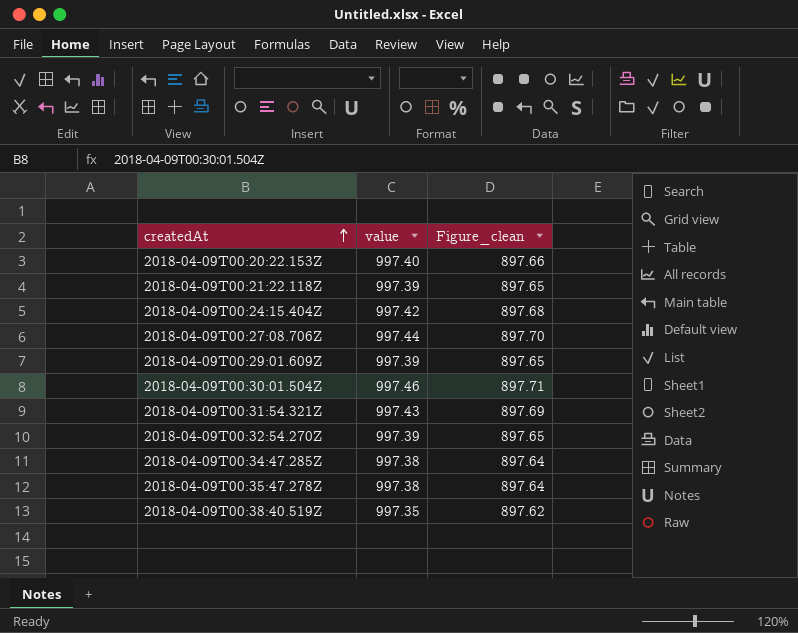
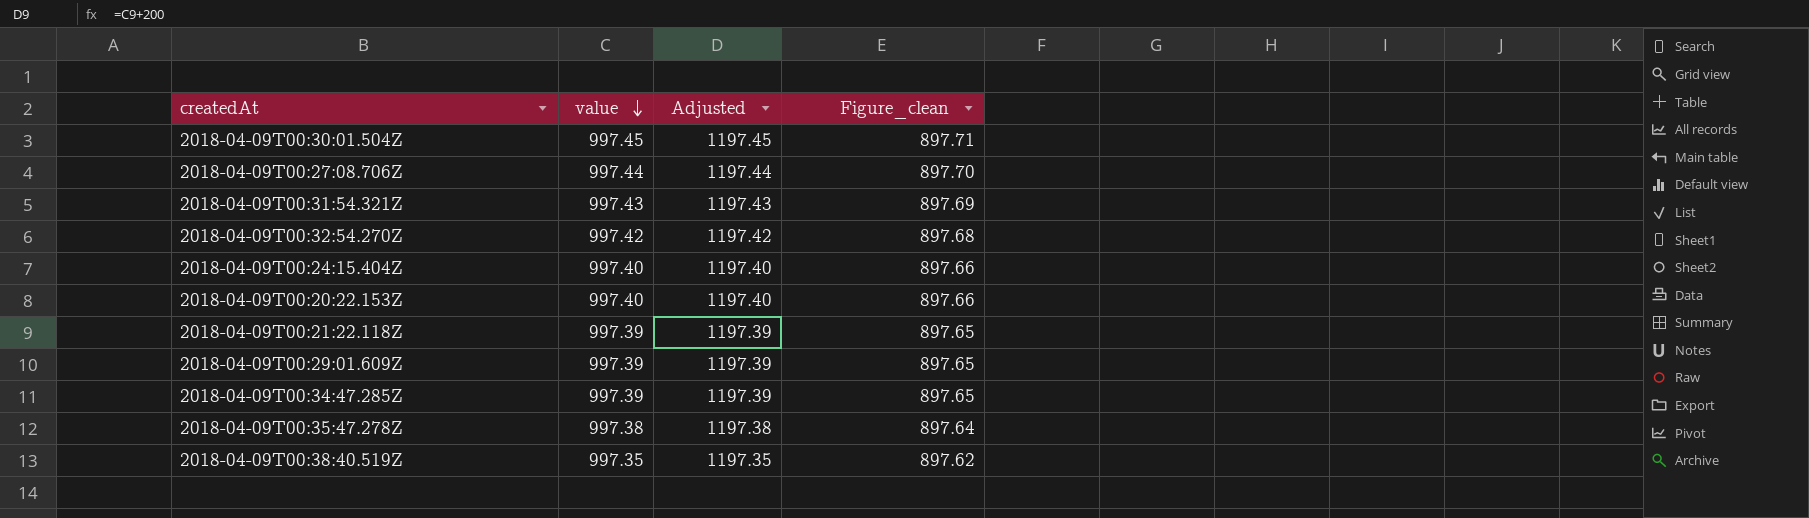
row order: createdAt ascending -> value descending
column Adjusted | formula: none -> [value] + 200
2018-04-09T00:30:01.504Z | value: 997.46 -> 997.45
2018-04-09T00:32:54.270Z | value: 997.39 -> 997.42
2018-04-09T00:32:54.270Z | Figure_clean: 897.65 -> 897.68
2018-04-09T00:24:15.404Z | value: 997.42 -> 997.40
2018-04-09T00:24:15.404Z | Figure_clean: 897.68 -> 897.66
2018-04-09T00:34:47.285Z | value: 997.38 -> 997.39
2018-04-09T00:34:47.285Z | Figure_clean: 897.64 -> 897.65

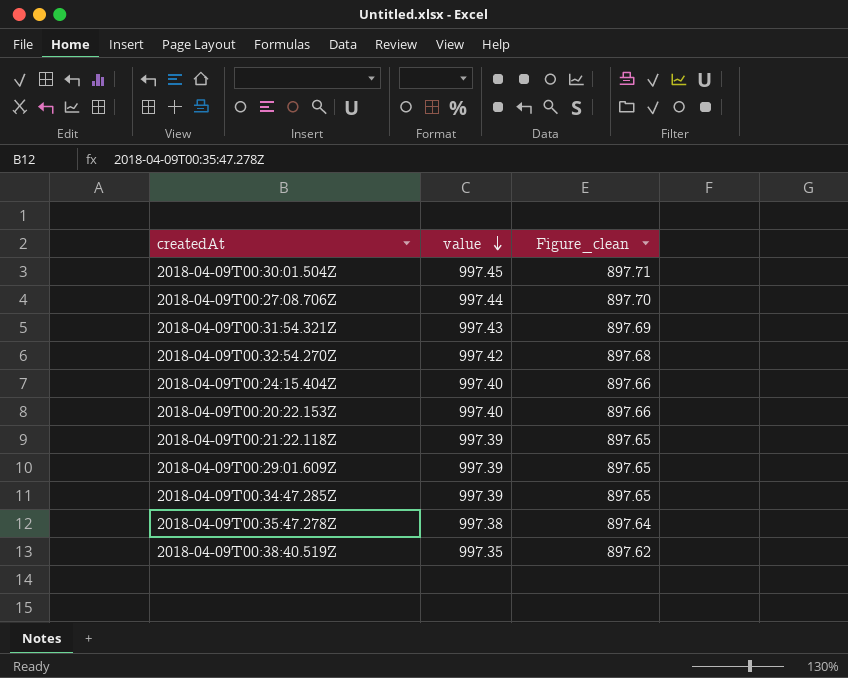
column Adjusted | formula: [value] + 200 -> none

